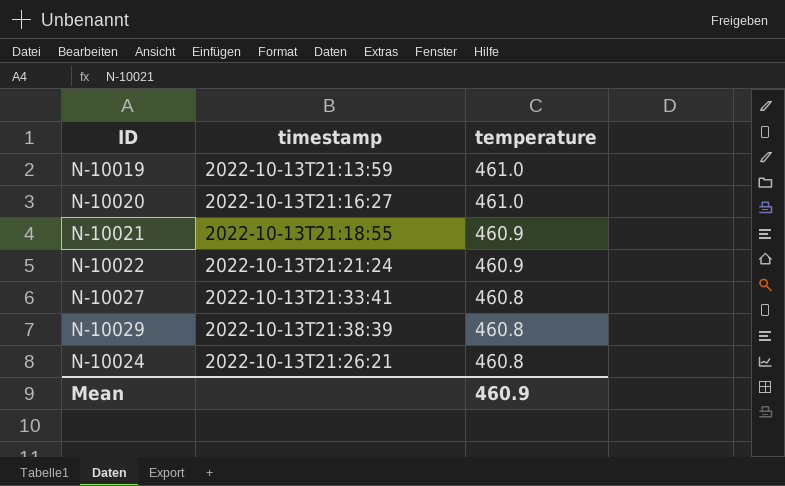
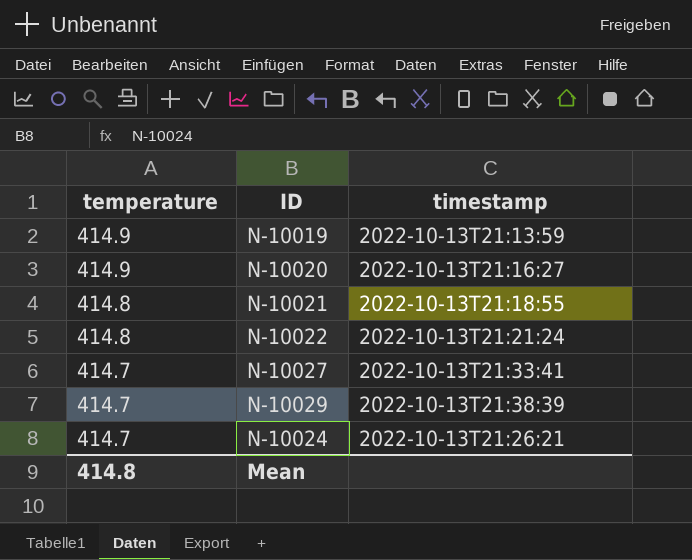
column temperature | position: 3 -> 1
N-10019 | temperature: 461.0 -> 414.9
N-10020 | temperature: 461.0 -> 414.9
N-10021 | temperature: 460.9 -> 414.8
N-10022 | temperature: 460.9 -> 414.8
N-10027 | temperature: 460.8 -> 414.7
N-10029 | temperature: 460.8 -> 414.7
N-10024 | temperature: 460.8 -> 414.7
Mean | temperature: 460.9 -> 414.8

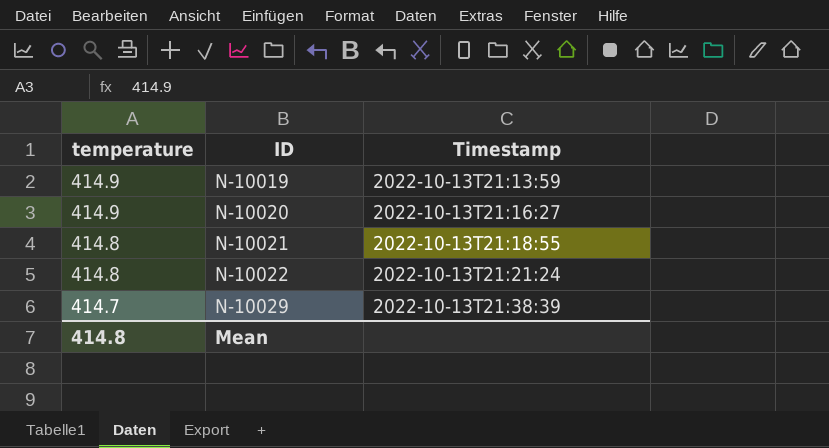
column name: timestamp -> Timestamp
row N-10027: 414.7 | 2022-10-13T21:33:41 -> none
row N-10024: 414.7 | 2022-10-13T21:26:21 -> none

